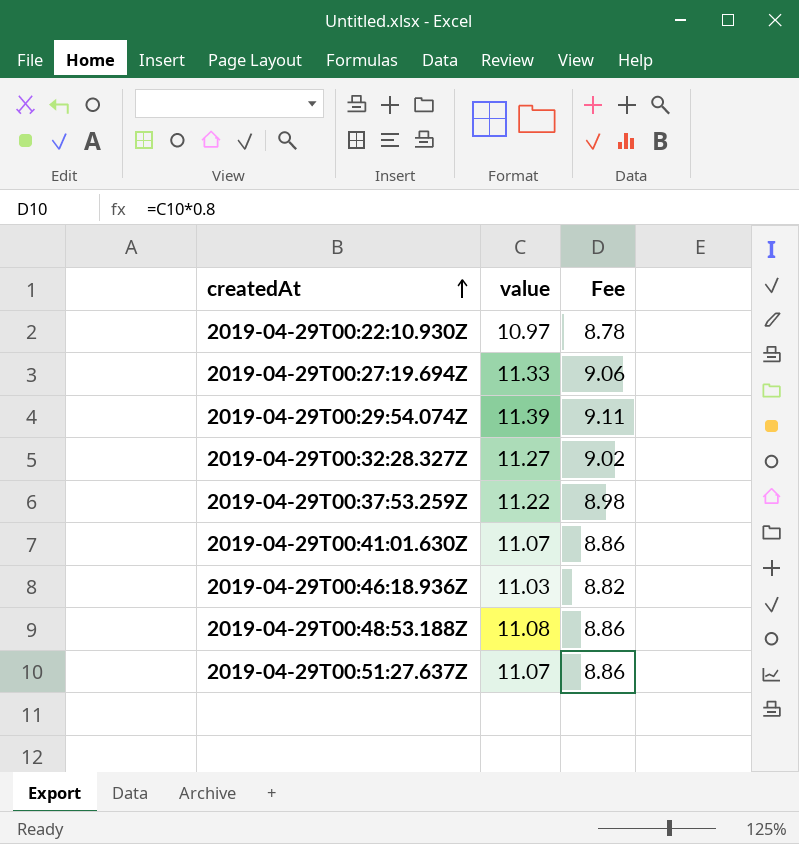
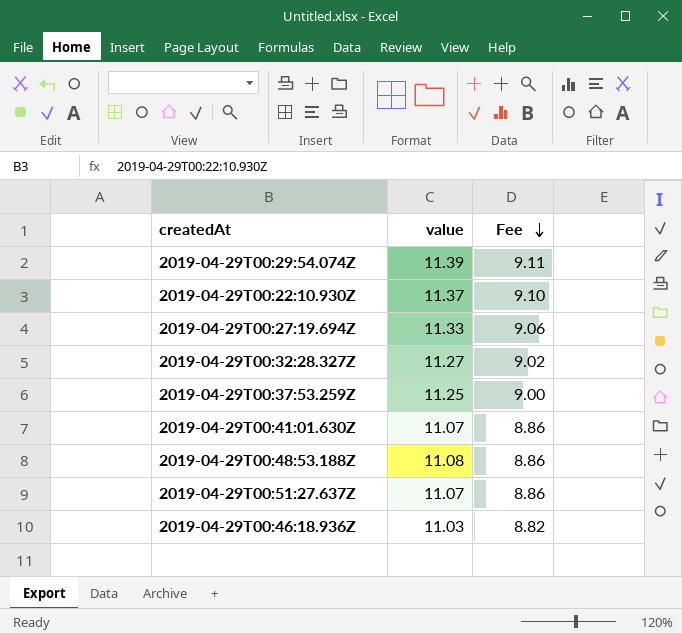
row order: createdAt ascending -> Fee descending
2019-04-29T00:22:10.930Z | value: 10.97 -> 11.37
2019-04-29T00:22:10.930Z | Fee: 8.78 -> 9.10
2019-04-29T00:37:53.259Z | value: 11.22 -> 11.25
2019-04-29T00:37:53.259Z | Fee: 8.98 -> 9.00

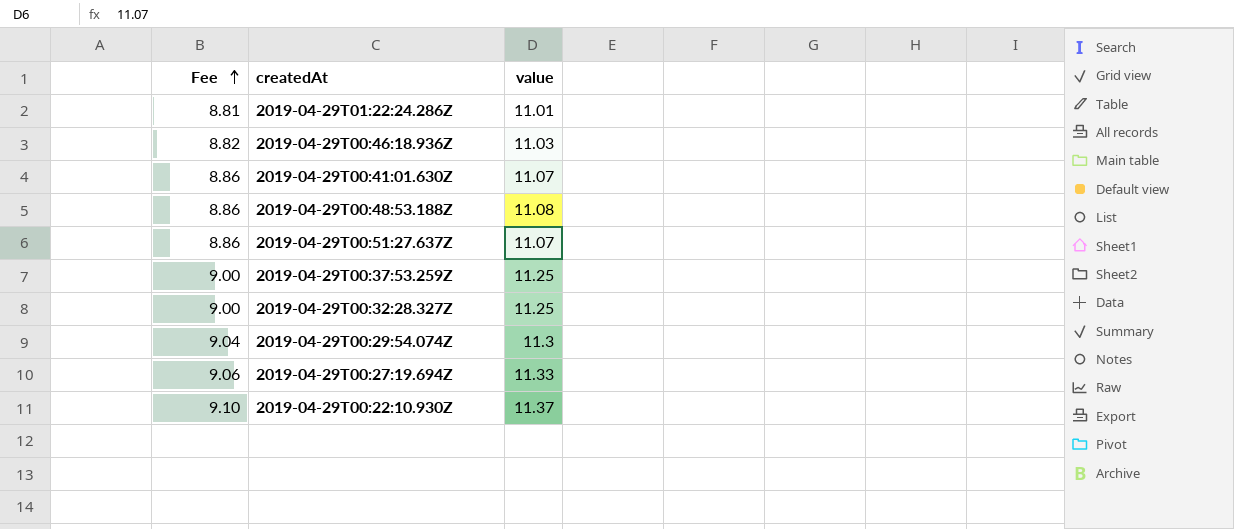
row order: Fee descending -> Fee ascending
column Fee | position: 3 -> 1
row 2019-04-29T01:22:24.286Z: none -> 8.81 | 11.01
2019-04-29T00:32:28.327Z | Fee: 9.02 -> 9.00
2019-04-29T00:32:28.327Z | value: 11.27 -> 11.25
2019-04-29T00:29:54.074Z | Fee: 9.11 -> 9.04
2019-04-29T00:29:54.074Z | value: 11.39 -> 11.3

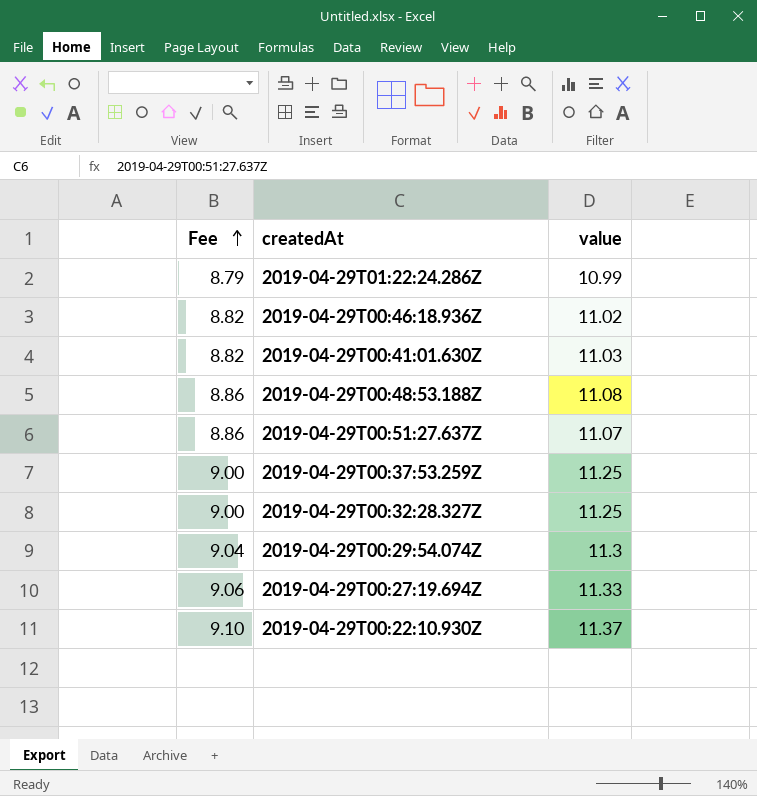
2019-04-29T01:22:24.286Z | Fee: 8.81 -> 8.79
2019-04-29T01:22:24.286Z | value: 11.01 -> 10.99
2019-04-29T00:46:18.936Z | value: 11.03 -> 11.02
2019-04-29T00:41:01.630Z | Fee: 8.86 -> 8.82
2019-04-29T00:41:01.630Z | value: 11.07 -> 11.03

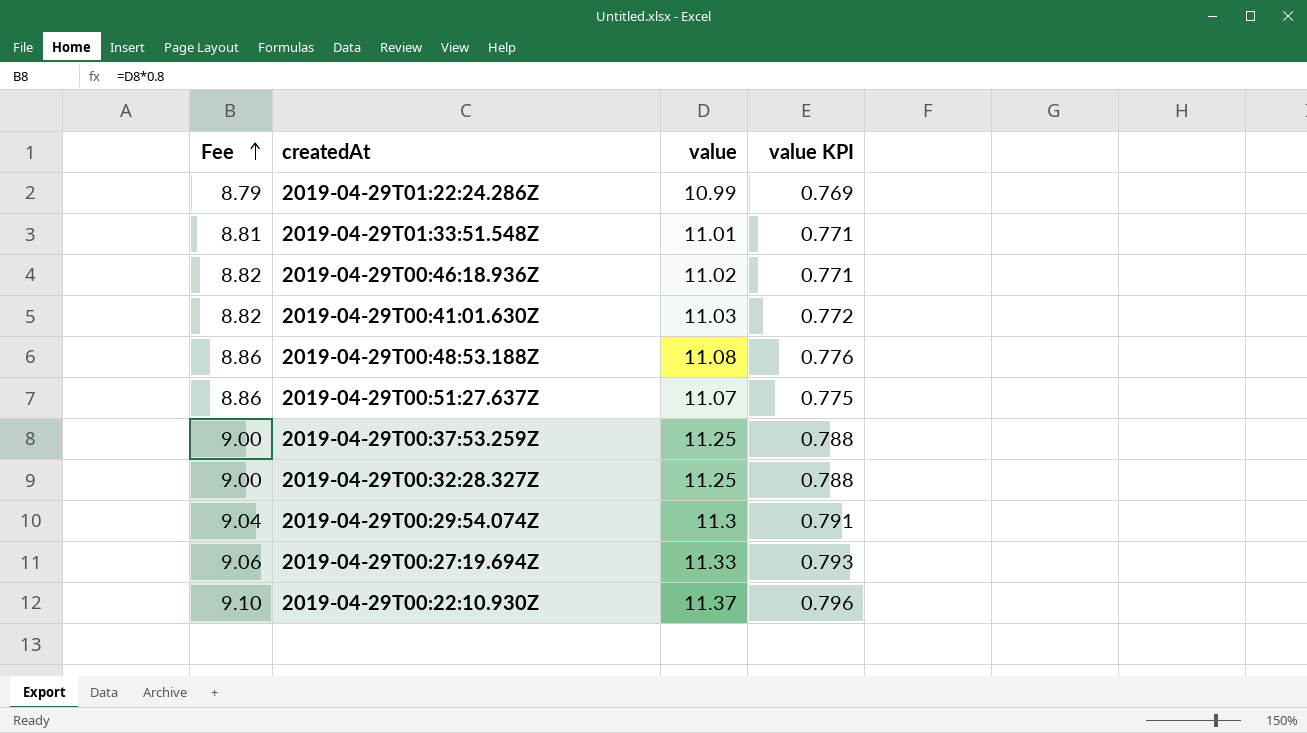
column value KPI | formula: none -> [value] * 0.07
row 2019-04-29T01:33:51.548Z: none -> 8.81 | 11.01 | 0.771

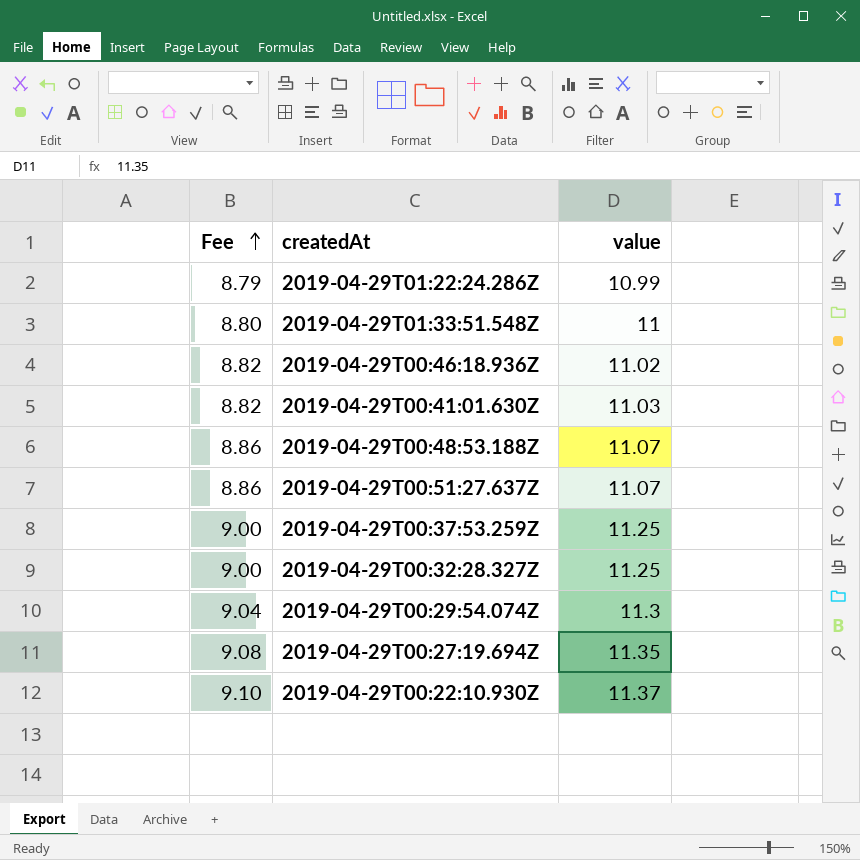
column value KPI | formula: [value] * 0.07 -> none
2019-04-29T01:33:51.548Z | Fee: 8.81 -> 8.80
2019-04-29T01:33:51.548Z | value: 11.01 -> 11
2019-04-29T00:48:53.188Z | value: 11.08 -> 11.07
2019-04-29T00:27:19.694Z | Fee: 9.06 -> 9.08
2019-04-29T00:27:19.694Z | value: 11.33 -> 11.35

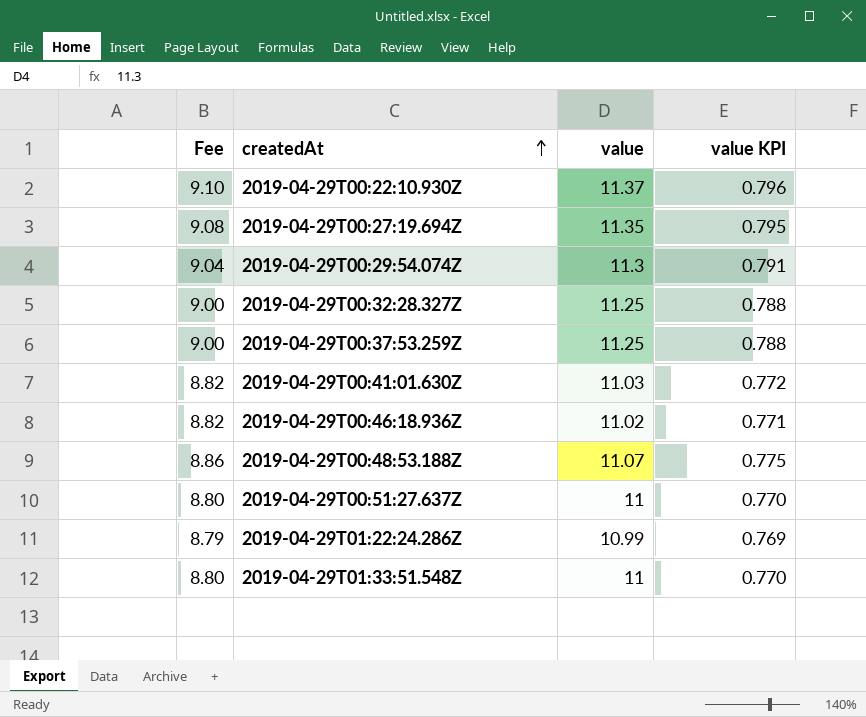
row order: Fee ascending -> createdAt ascending
column value KPI | formula: none -> [value] * 0.07
2019-04-29T00:51:27.637Z | Fee: 8.86 -> 8.80
2019-04-29T00:51:27.637Z | value: 11.07 -> 11

